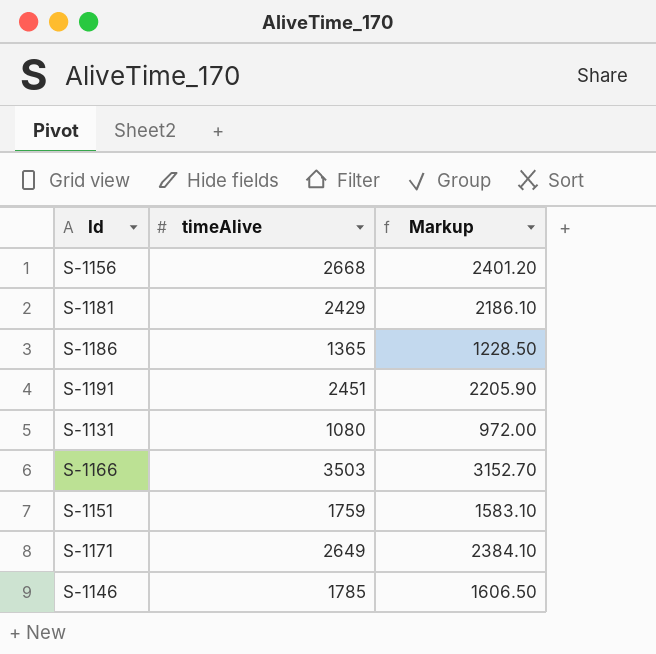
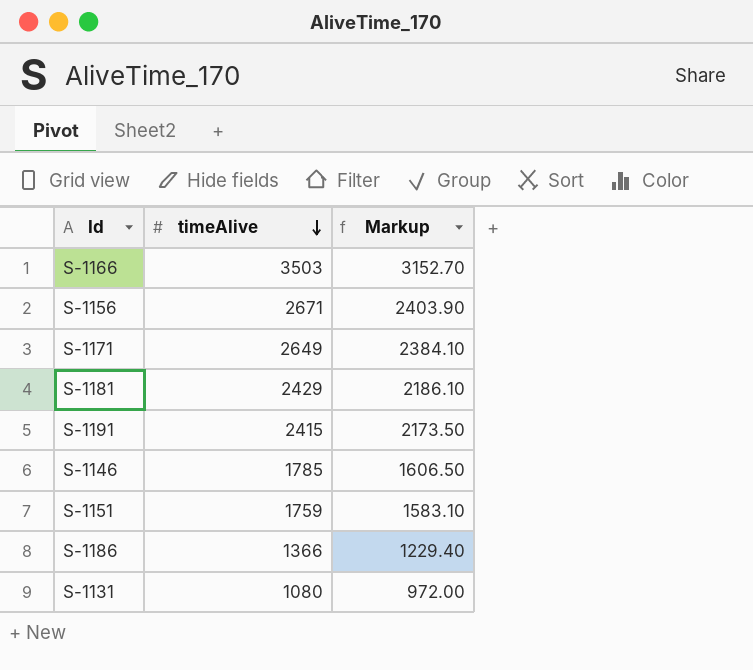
row order: none -> timeAlive descending
S-1156 | timeAlive: 2668 -> 2671
S-1156 | Markup: 2401.20 -> 2403.90
S-1191 | timeAlive: 2451 -> 2415
S-1191 | Markup: 2205.90 -> 2173.50
S-1186 | timeAlive: 1365 -> 1366
S-1186 | Markup: 1228.50 -> 1229.40

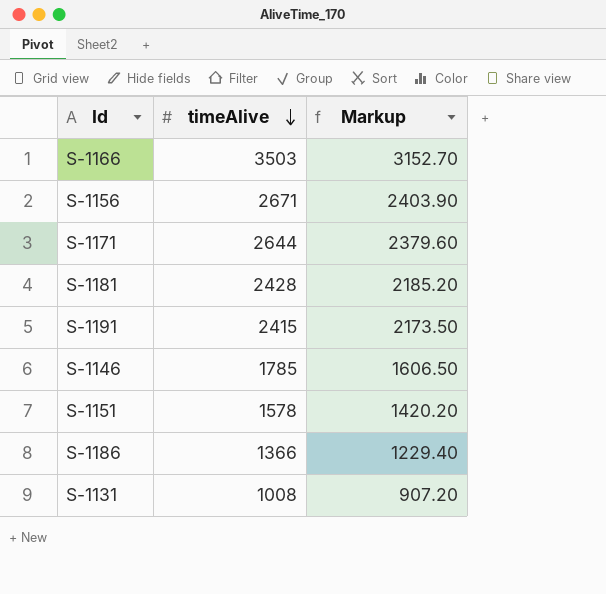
S-1171 | timeAlive: 2649 -> 2644
S-1171 | Markup: 2384.10 -> 2379.60
S-1181 | timeAlive: 2429 -> 2428
S-1181 | Markup: 2186.10 -> 2185.20
S-1151 | timeAlive: 1759 -> 1578
S-1151 | Markup: 1583.10 -> 1420.20
S-1131 | timeAlive: 1080 -> 1008
S-1131 | Markup: 972.00 -> 907.20

